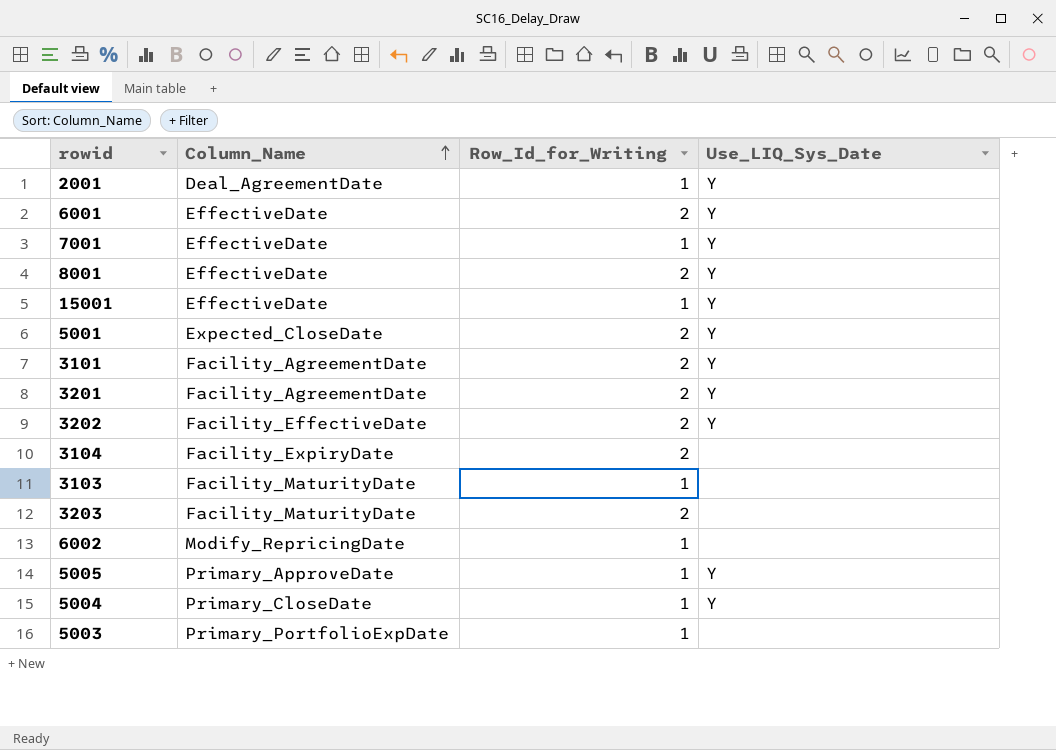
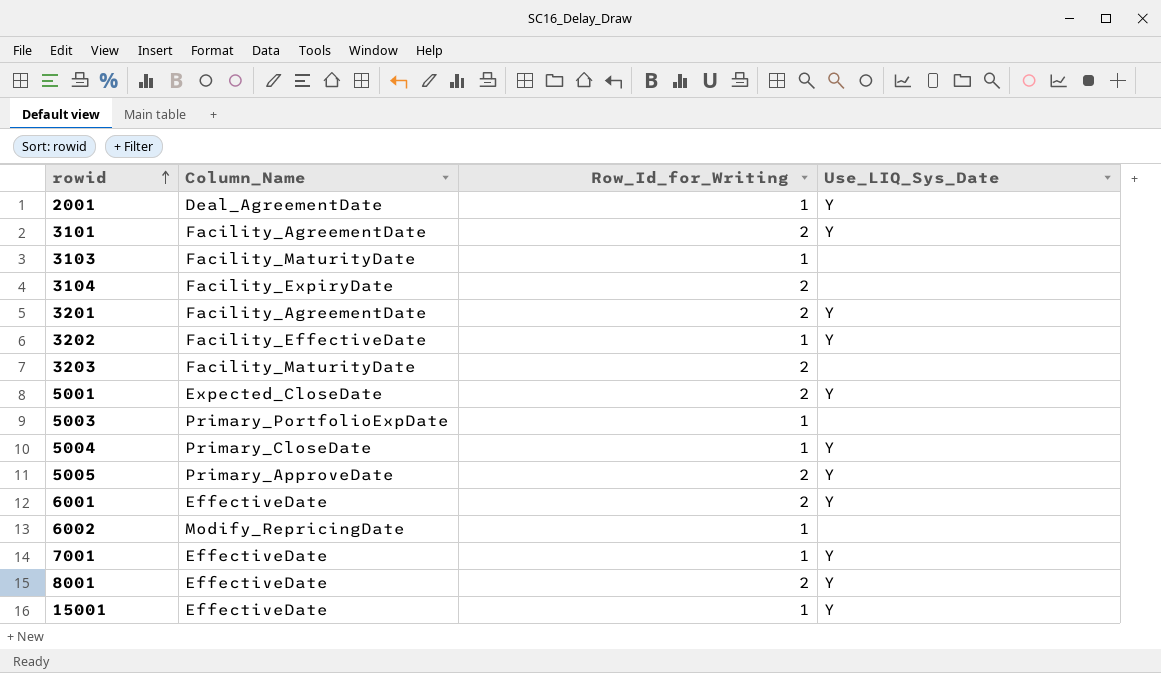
row order: Column_Name ascending -> rowid ascending
3202 | Row_Id_for_Writing: 2 -> 1
5005 | Row_Id_for_Writing: 1 -> 2

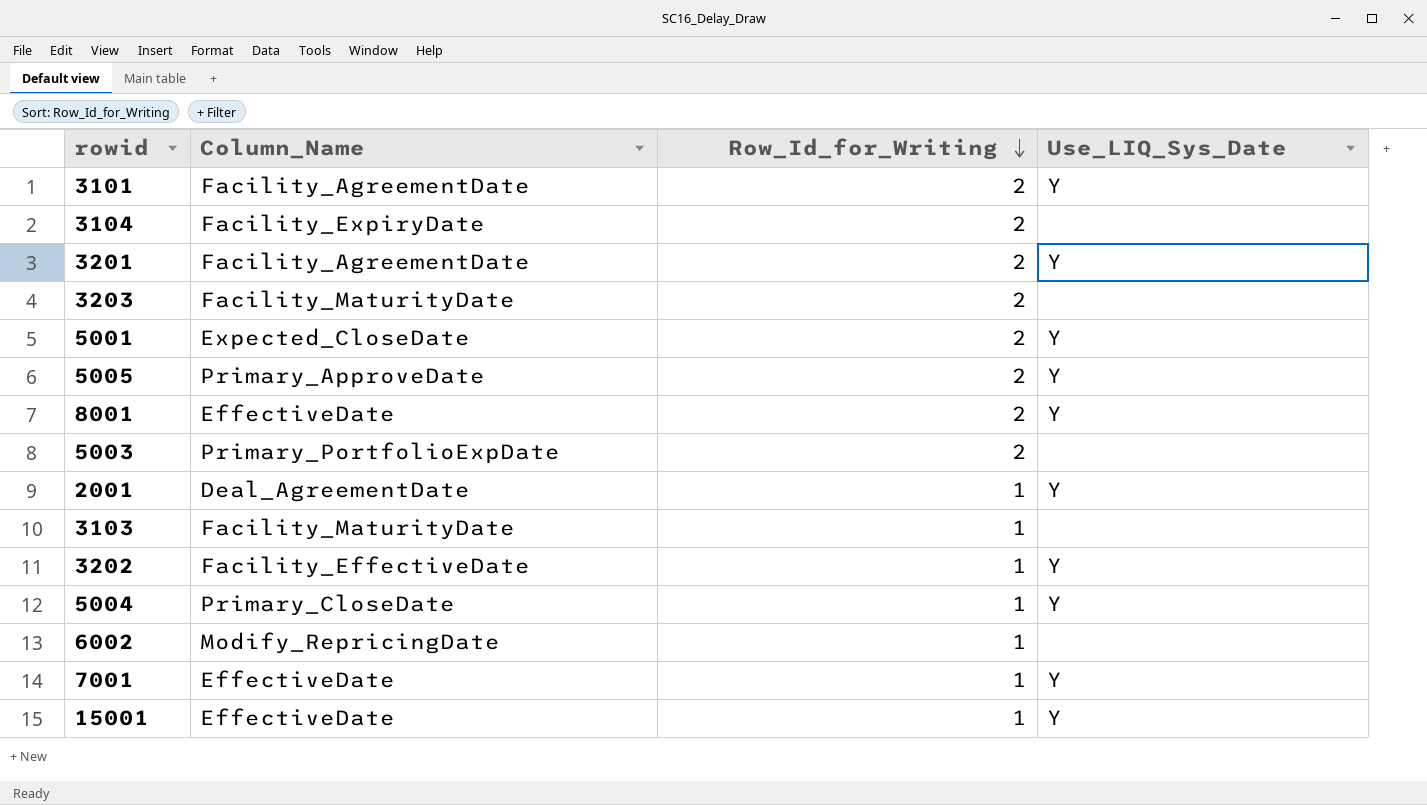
row order: rowid ascending -> Row_Id_for_Writing descending
row 6001: EffectiveDate | 2 | Y -> none
5003 | Row_Id_for_Writing: 1 -> 2

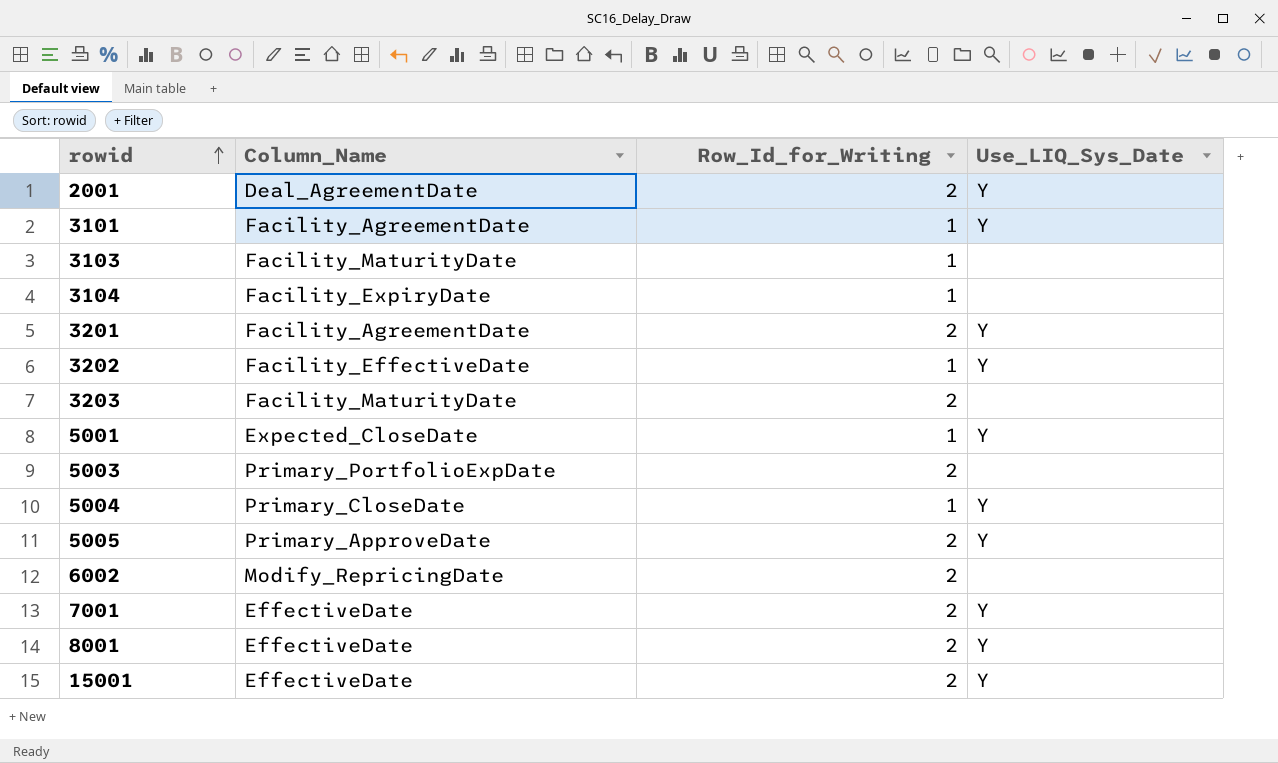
row order: Row_Id_for_Writing descending -> rowid ascending
2001 | Row_Id_for_Writing: 1 -> 2
3101 | Row_Id_for_Writing: 2 -> 1
3104 | Row_Id_for_Writing: 2 -> 1
5001 | Row_Id_for_Writing: 2 -> 1
6002 | Row_Id_for_Writing: 1 -> 2
7001 | Row_Id_for_Writing: 1 -> 2
15001 | Row_Id_for_Writing: 1 -> 2

